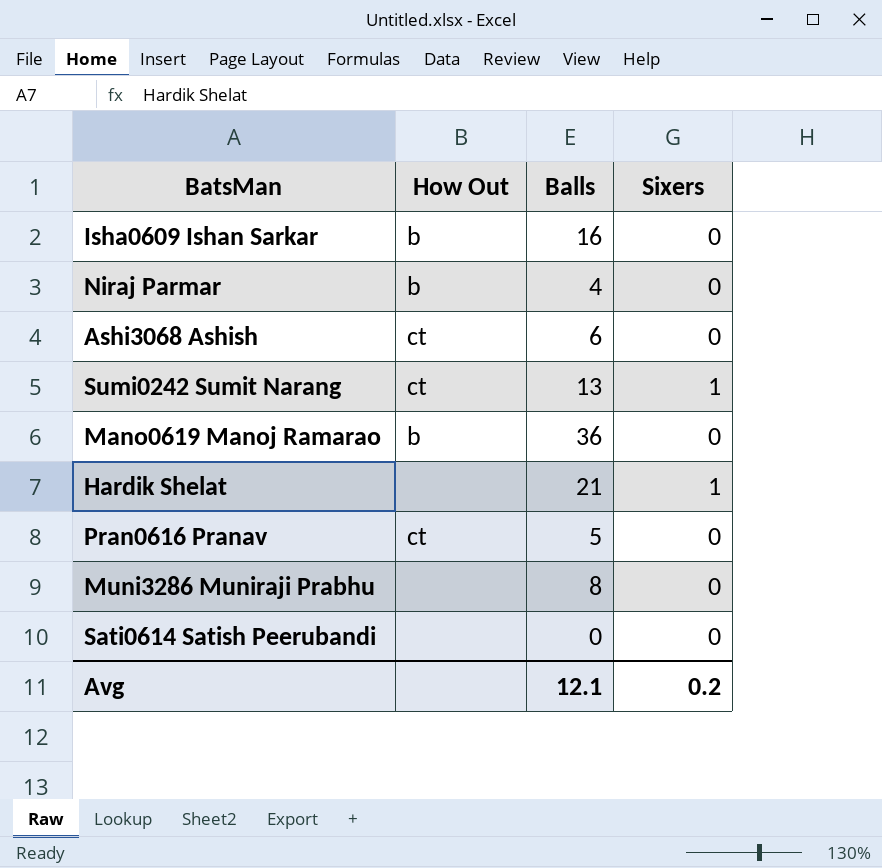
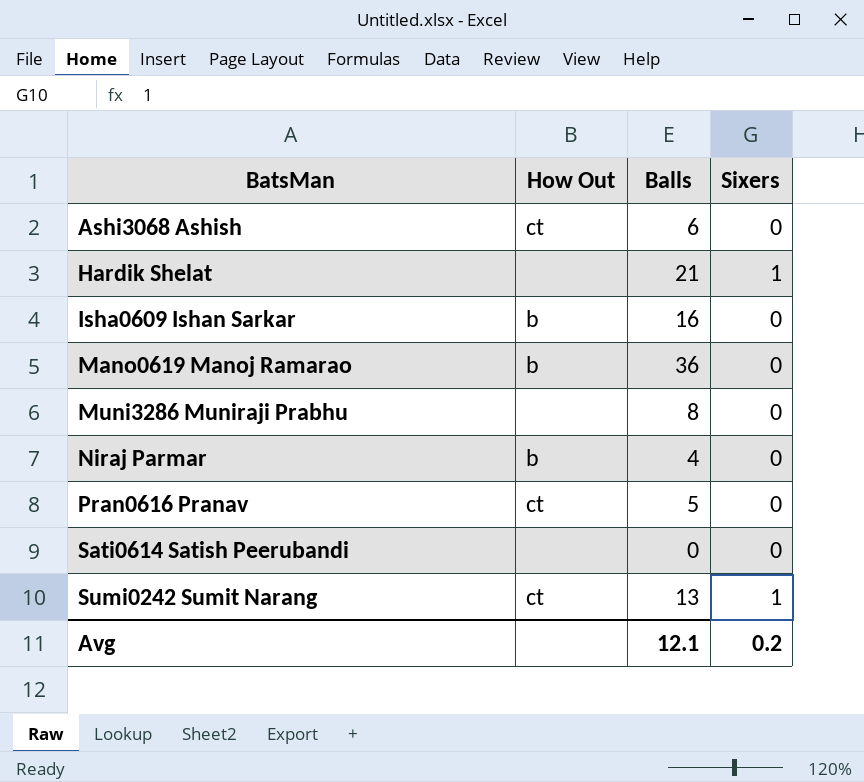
row order: none -> BatsMan ascending

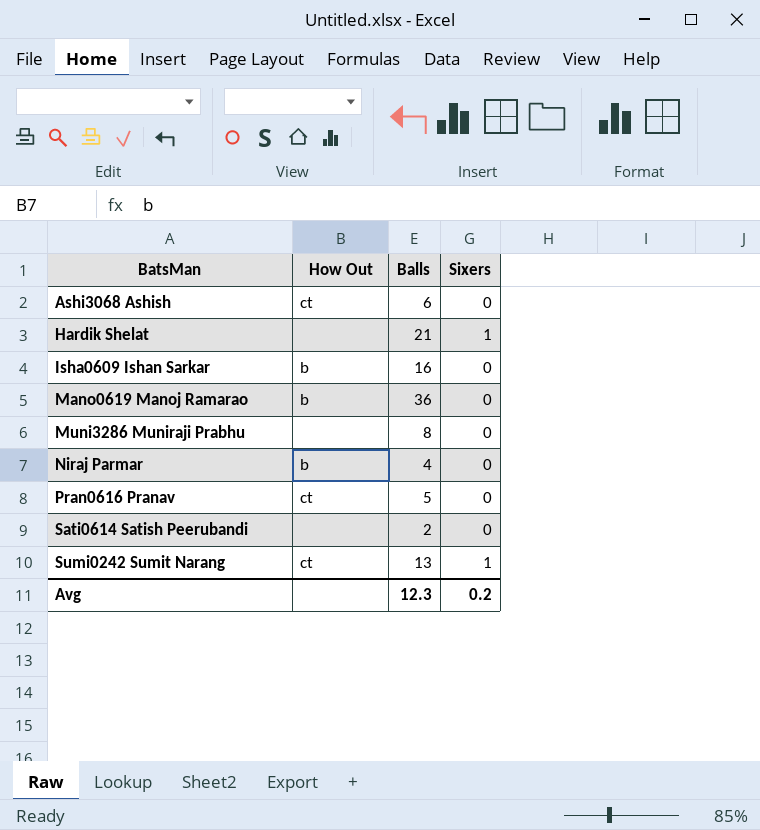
Sati0614 Satish Peerubandi | Balls: 0 -> 2
Avg | Balls: 12.1 -> 12.3

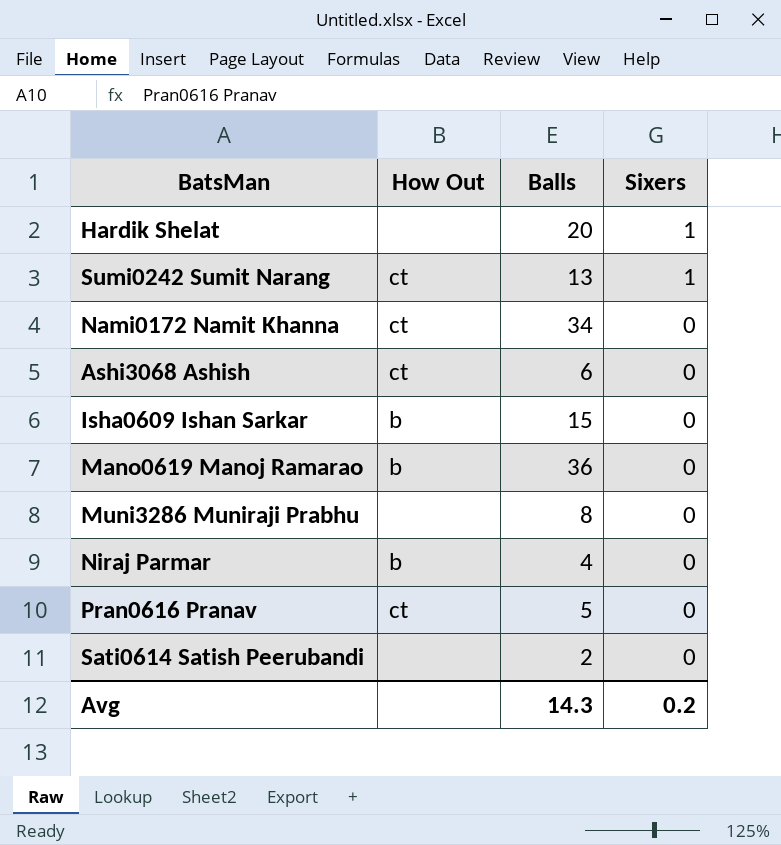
row order: BatsMan ascending -> Sixers descending
Hardik Shelat | Balls: 21 -> 20
row Nami0172 Namit Khanna: none -> ct | 34 | 0
Isha0609 Ishan Sarkar | Balls: 16 -> 15
Avg | Balls: 12.3 -> 14.3

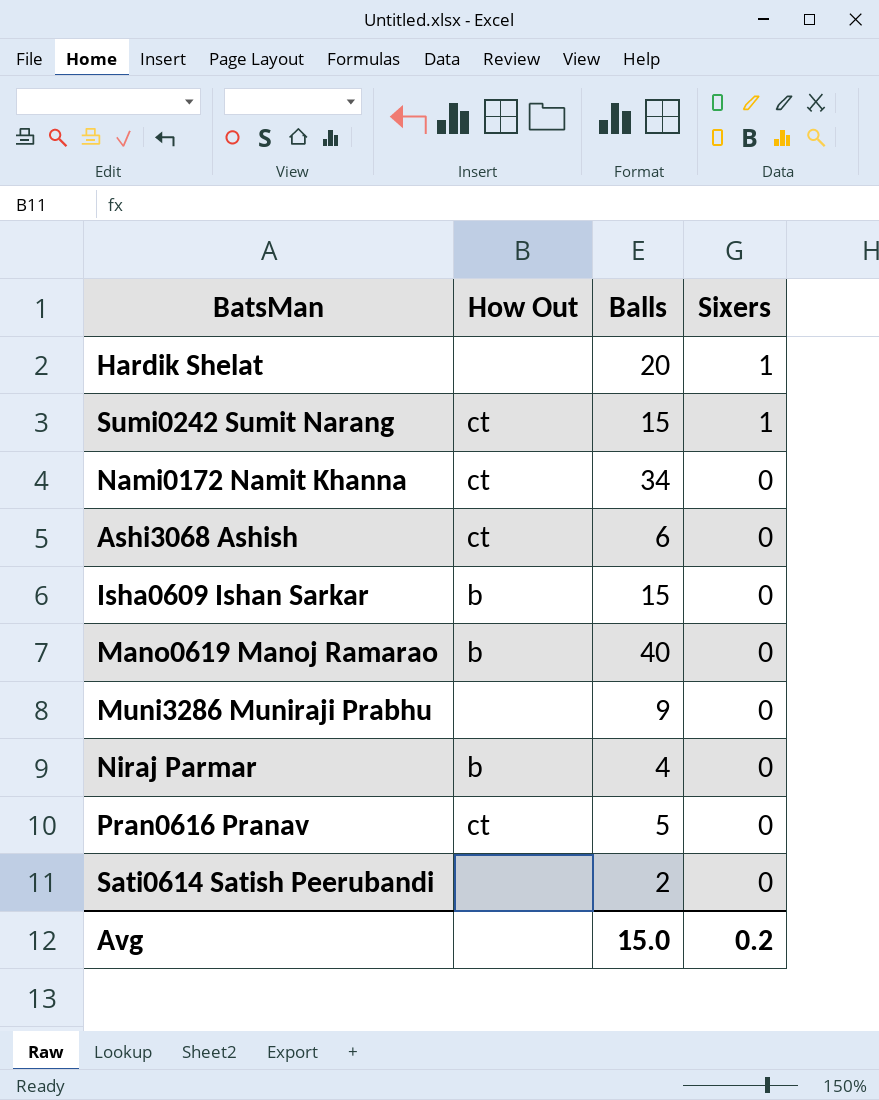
Sumi0242 Sumit Narang | Balls: 13 -> 15
Mano0619 Manoj Ramarao | Balls: 36 -> 40
Muni3286 Muniraji Prabhu | Balls: 8 -> 9
Avg | Balls: 14.3 -> 15.0

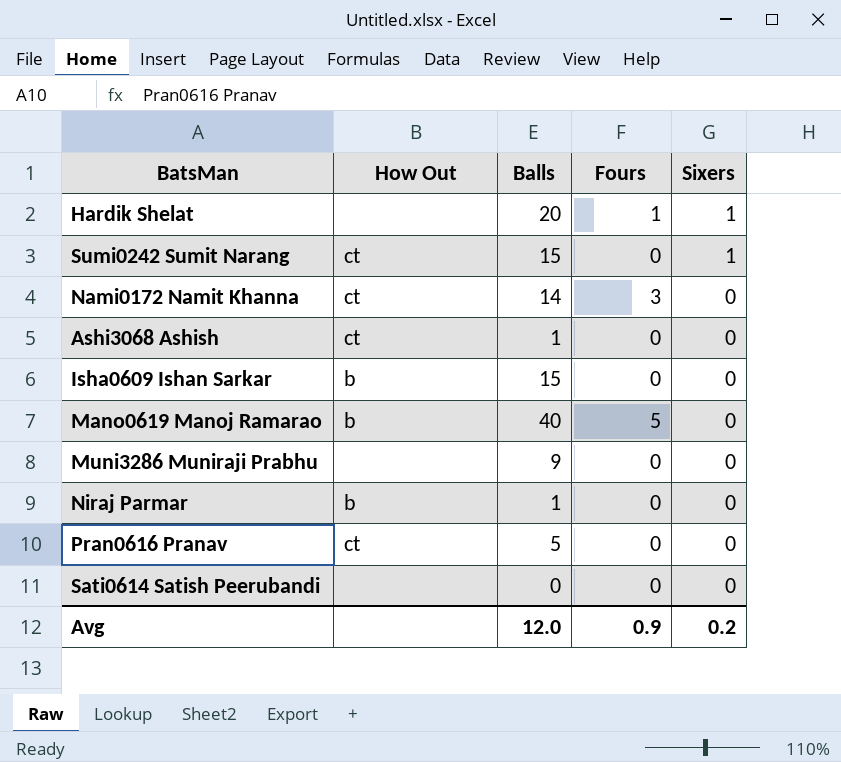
column Fours | position: none -> 4
Nami0172 Namit Khanna | Balls: 34 -> 14
Ashi3068 Ashish | Balls: 6 -> 1
Niraj Parmar | Balls: 4 -> 1
Sati0614 Satish Peerubandi | Balls: 2 -> 0
Avg | Balls: 15.0 -> 12.0

